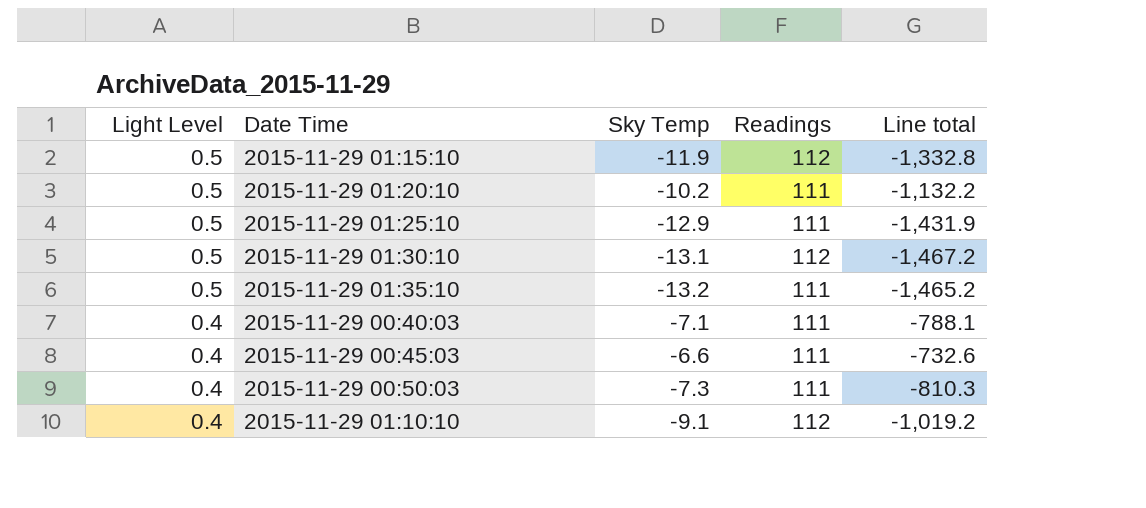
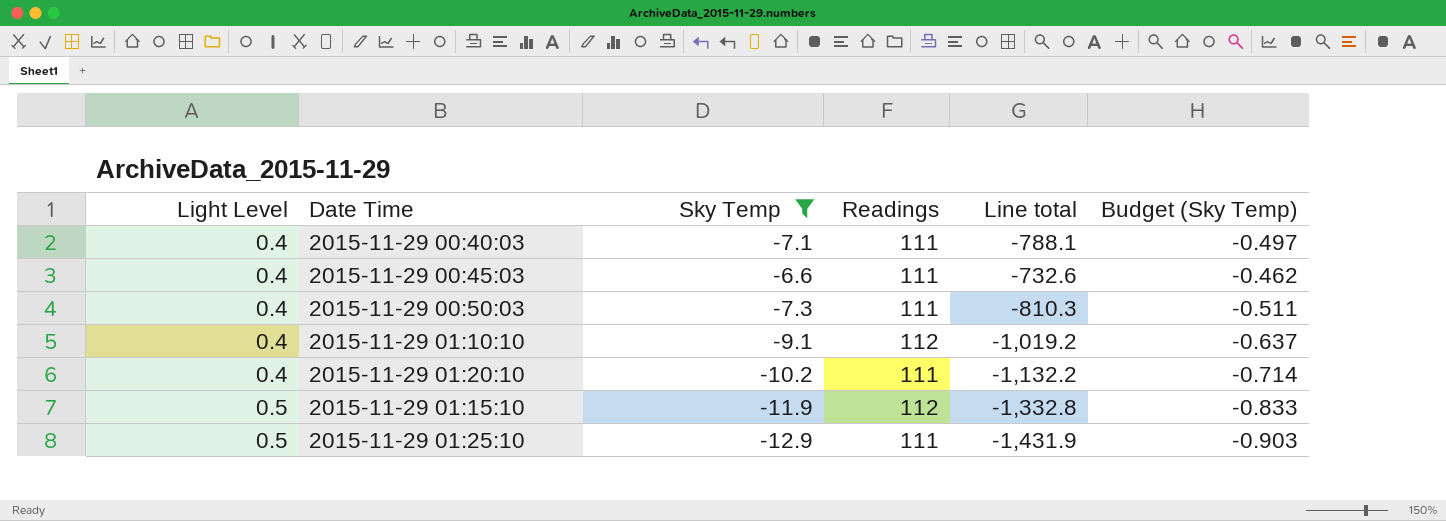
filter: none -> Sky Temp >= -12.9
row order: Light Level descending -> Light Level ascending
column Budget (Sky Temp) | formula: none -> [Sky Temp] * 0.07
2015-11-29 01:20:10 | Light Level: 0.5 -> 0.4

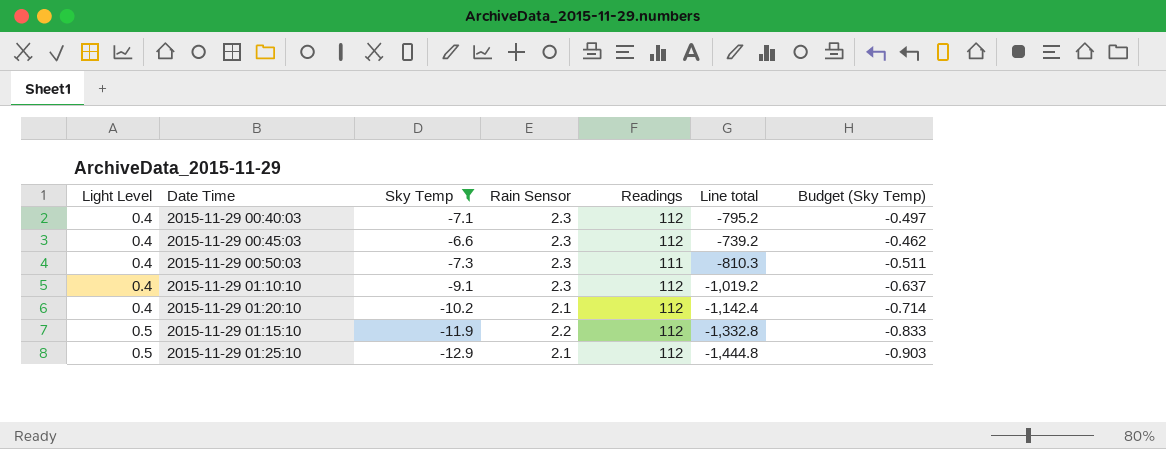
column Rain Sensor | position: none -> 4
2015-11-29 00:40:03 | Readings: 111 -> 112
2015-11-29 00:40:03 | Line total: -788.1 -> -795.2
2015-11-29 00:45:03 | Readings: 111 -> 112
2015-11-29 00:45:03 | Line total: -732.6 -> -739.2
2015-11-29 01:20:10 | Readings: 111 -> 112
2015-11-29 01:20:10 | Line total: -1,132.2 -> -1,142.4
2015-11-29 01:25:10 | Readings: 111 -> 112
2015-11-29 01:25:10 | Line total: -1,431.9 -> -1,444.8

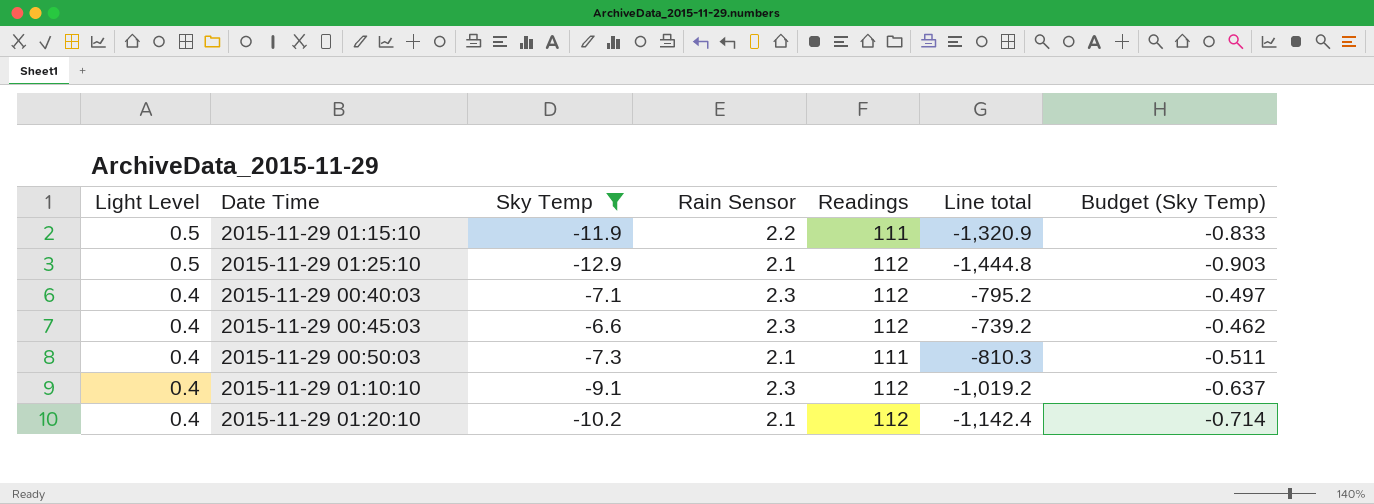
row order: Light Level ascending -> Light Level descending
2015-11-29 01:15:10 | Readings: 112 -> 111
2015-11-29 01:15:10 | Line total: -1,332.8 -> -1,320.9
2015-11-29 00:50:03 | Rain Sensor: 2.3 -> 2.1

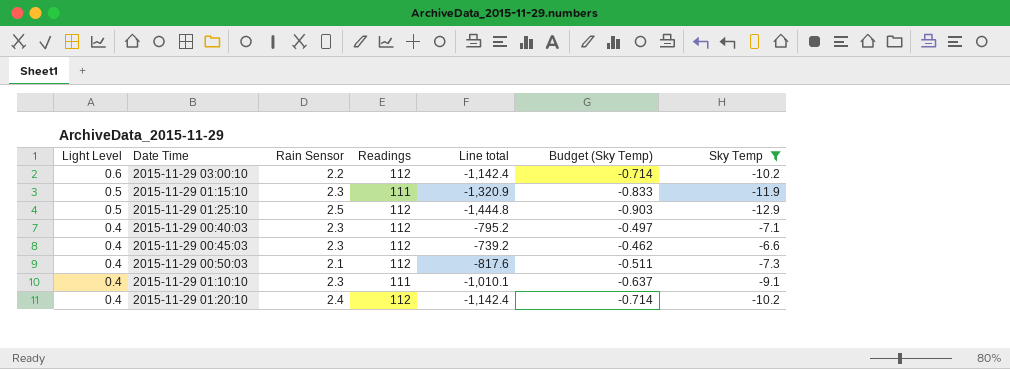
column Sky Temp | position: 3 -> 7
row 2015-11-29 03:00:10: none -> 0.6 | 2.2 | 112 | -1,142.4 | -0.714 | -10.2
2015-11-29 01:15:10 | Rain Sensor: 2.2 -> 2.3
2015-11-29 01:25:10 | Rain Sensor: 2.1 -> 2.5
2015-11-29 00:50:03 | Readings: 111 -> 112
2015-11-29 00:50:03 | Line total: -810.3 -> -817.6
2015-11-29 01:10:10 | Readings: 112 -> 111
2015-11-29 01:10:10 | Line total: -1,019.2 -> -1,010.1
2015-11-29 01:20:10 | Rain Sensor: 2.1 -> 2.4

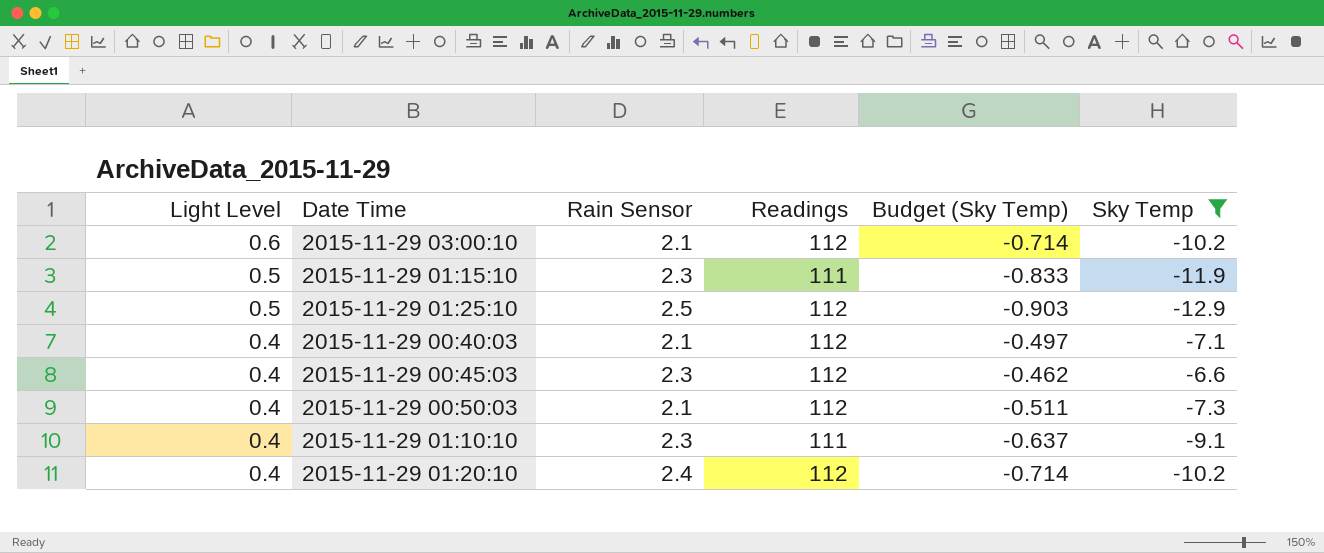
column Line total | formula: [Readings] * [Sky Temp] -> none
2015-11-29 03:00:10 | Rain Sensor: 2.2 -> 2.1
2015-11-29 00:40:03 | Rain Sensor: 2.3 -> 2.1

